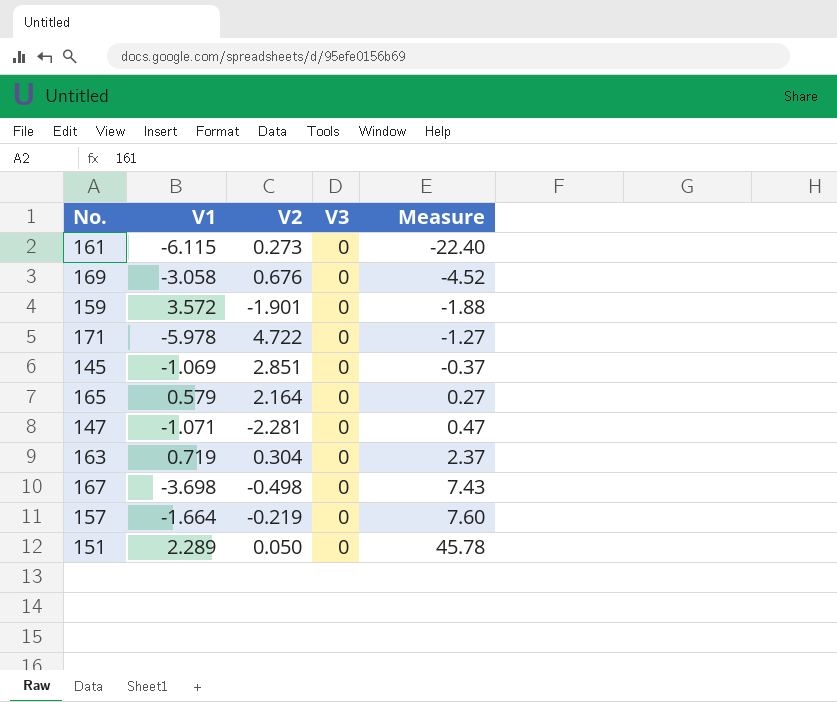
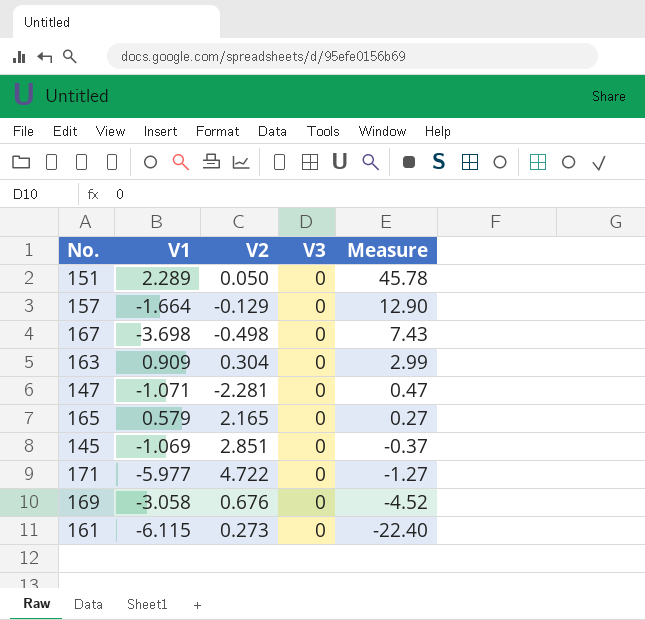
row order: Measure ascending -> Measure descending
row 159: 3.572 | -1.901 | 0 | -1.88 -> none
157 | V2: -0.219 -> -0.129
157 | Measure: 7.60 -> 12.90
163 | V1: 0.719 -> 0.909
163 | Measure: 2.37 -> 2.99
165 | V2: 2.164 -> 2.165
171 | V1: -5.978 -> -5.977

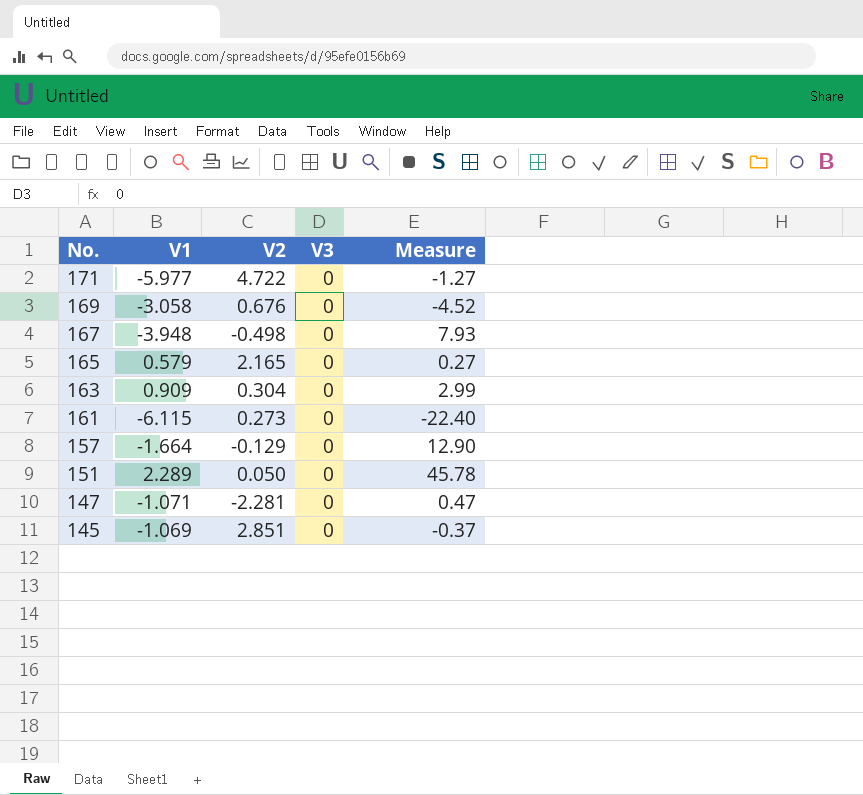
row order: Measure descending -> No. descending
167 | V1: -3.698 -> -3.948
167 | Measure: 7.43 -> 7.93

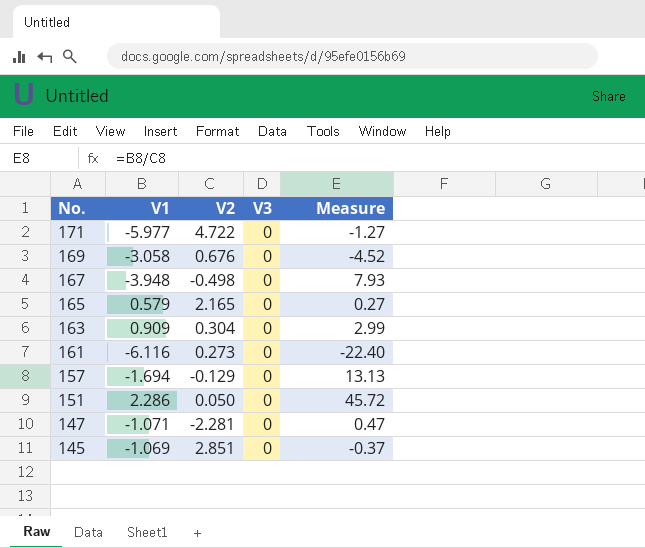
161 | V1: -6.115 -> -6.116
157 | V1: -1.664 -> -1.694
157 | Measure: 12.90 -> 13.13
151 | V1: 2.289 -> 2.286
151 | Measure: 45.78 -> 45.72

